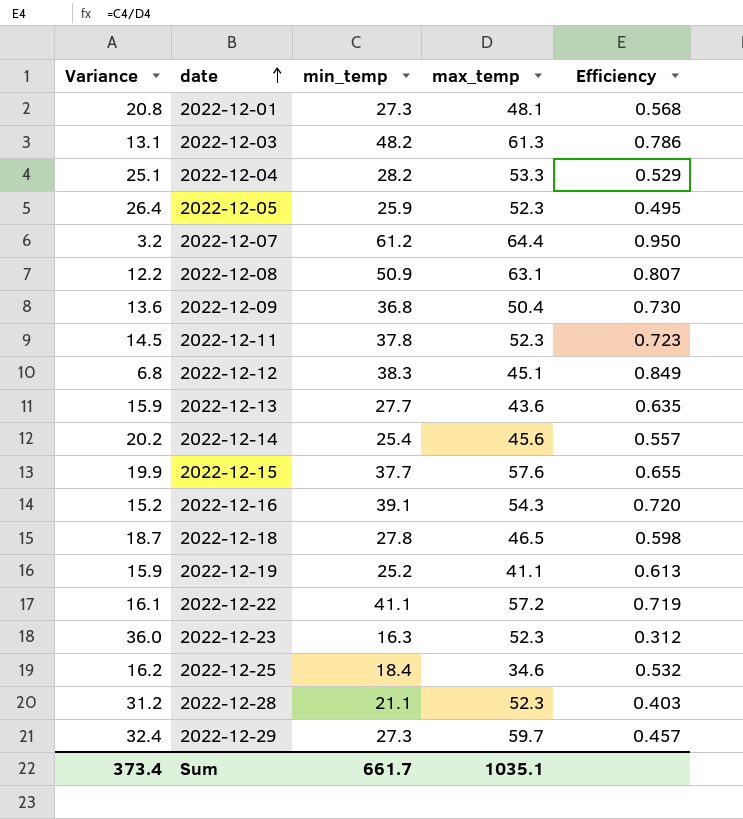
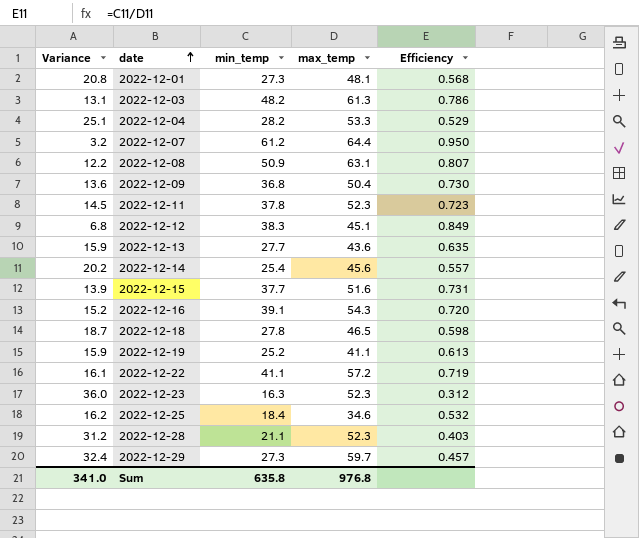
row 2022-12-05: 26.4 | 25.9 | 52.3 | 0.495 -> none
2022-12-15 | Variance: 19.9 -> 13.9
2022-12-15 | max_temp: 57.6 -> 51.6
2022-12-15 | Efficiency: 0.655 -> 0.731
Sum | Variance: 373.4 -> 341.0
Sum | min_temp: 661.7 -> 635.8
Sum | max_temp: 1035.1 -> 976.8

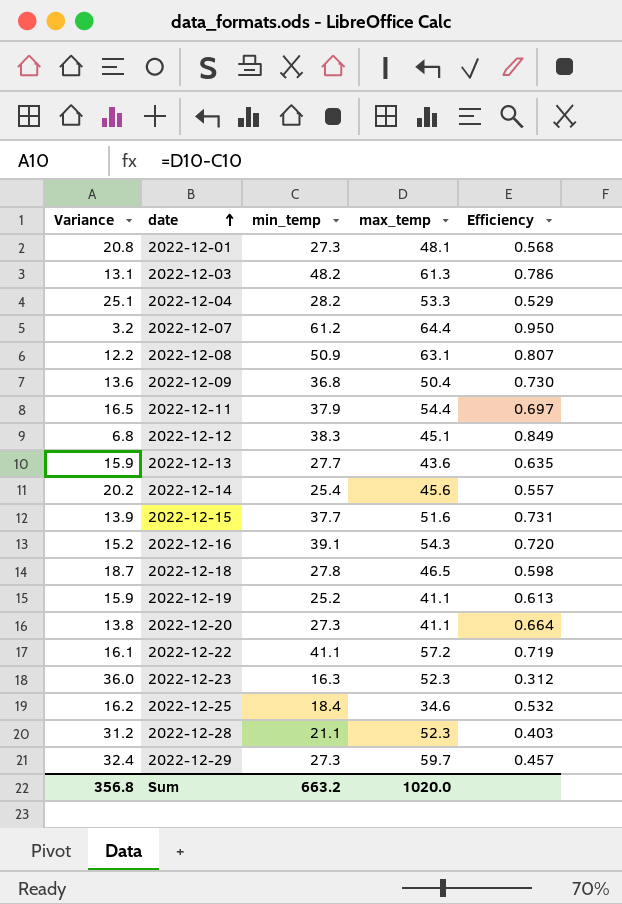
2022-12-11 | Variance: 14.5 -> 16.5
2022-12-11 | min_temp: 37.8 -> 37.9
2022-12-11 | max_temp: 52.3 -> 54.4
2022-12-11 | Efficiency: 0.723 -> 0.697
row 2022-12-20: none -> 13.8 | 27.3 | 41.1 | 0.664
Sum | Variance: 341.0 -> 356.8
Sum | min_temp: 635.8 -> 663.2
Sum | max_temp: 976.8 -> 1020.0

